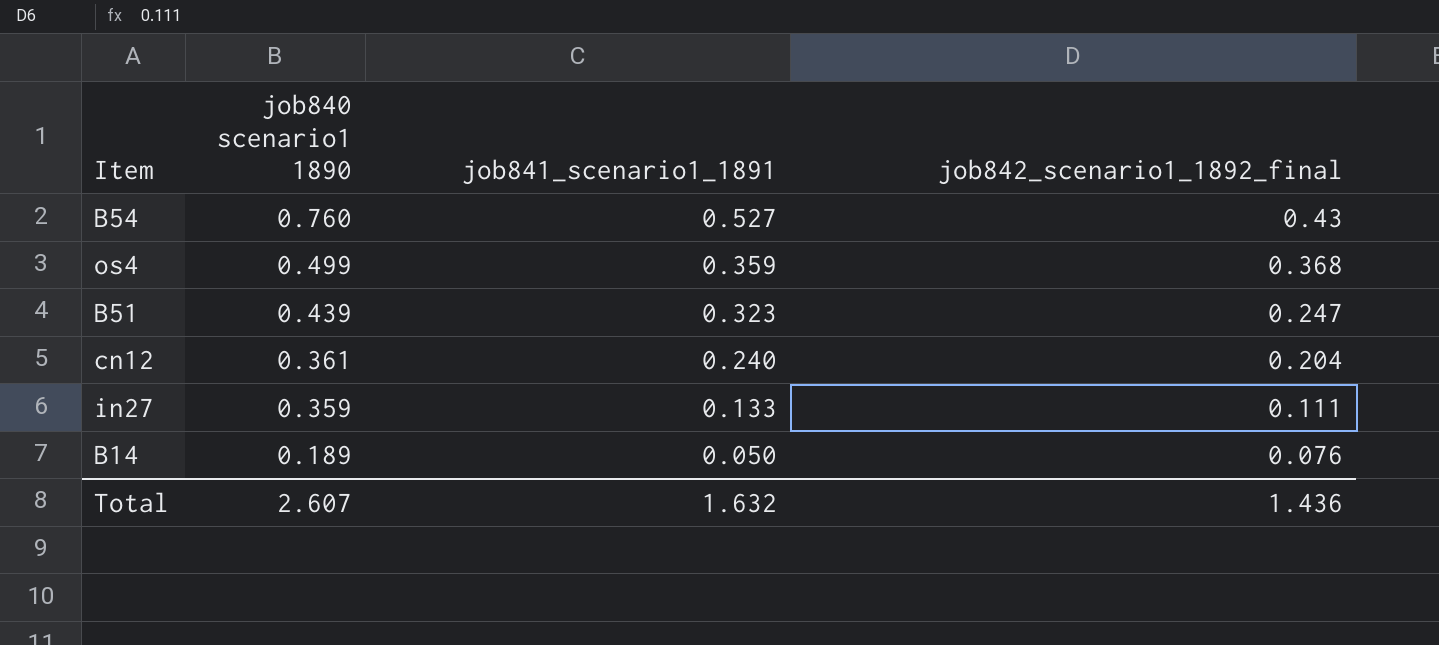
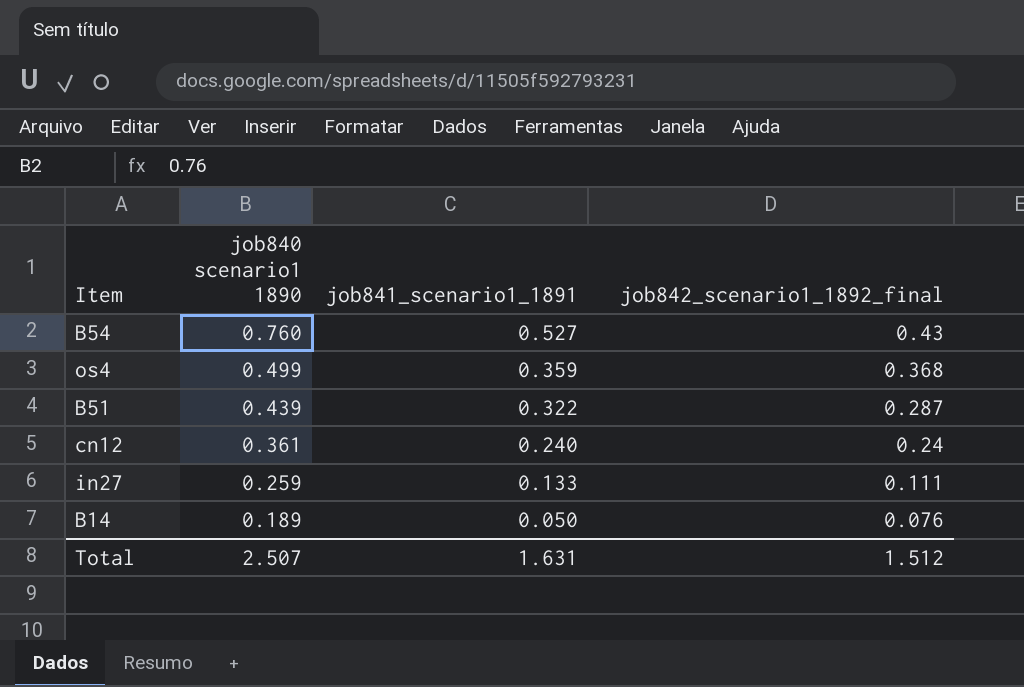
B51 | job841_scenario1_1891: 0.323 -> 0.322
B51 | job842_scenario1_1892_final: 0.247 -> 0.287
cn12 | job842_scenario1_1892_final: 0.204 -> 0.24
in27 | job840 scenario1 1890: 0.359 -> 0.259
Total | job840 scenario1 1890: 2.607 -> 2.507
Total | job841_scenario1_1891: 1.632 -> 1.631
Total | job842_scenario1_1892_final: 1.436 -> 1.512

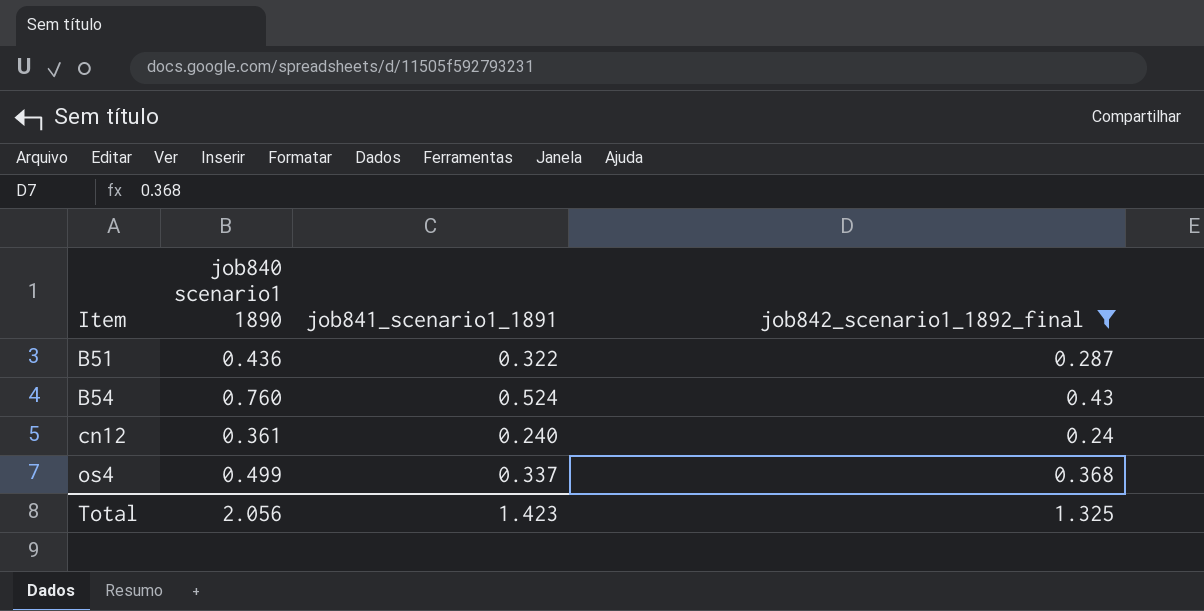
filter: none -> job842_scenario1_1892_final >= 0.24
row order: job840 scenario1 1890 descending -> Item ascending
B51 | job840 scenario1 1890: 0.439 -> 0.436
B54 | job841_scenario1_1891: 0.527 -> 0.524
os4 | job841_scenario1_1891: 0.359 -> 0.337
Total | job840 scenario1 1890: 2.507 -> 2.056
Total | job841_scenario1_1891: 1.631 -> 1.423
Total | job842_scenario1_1892_final: 1.512 -> 1.325

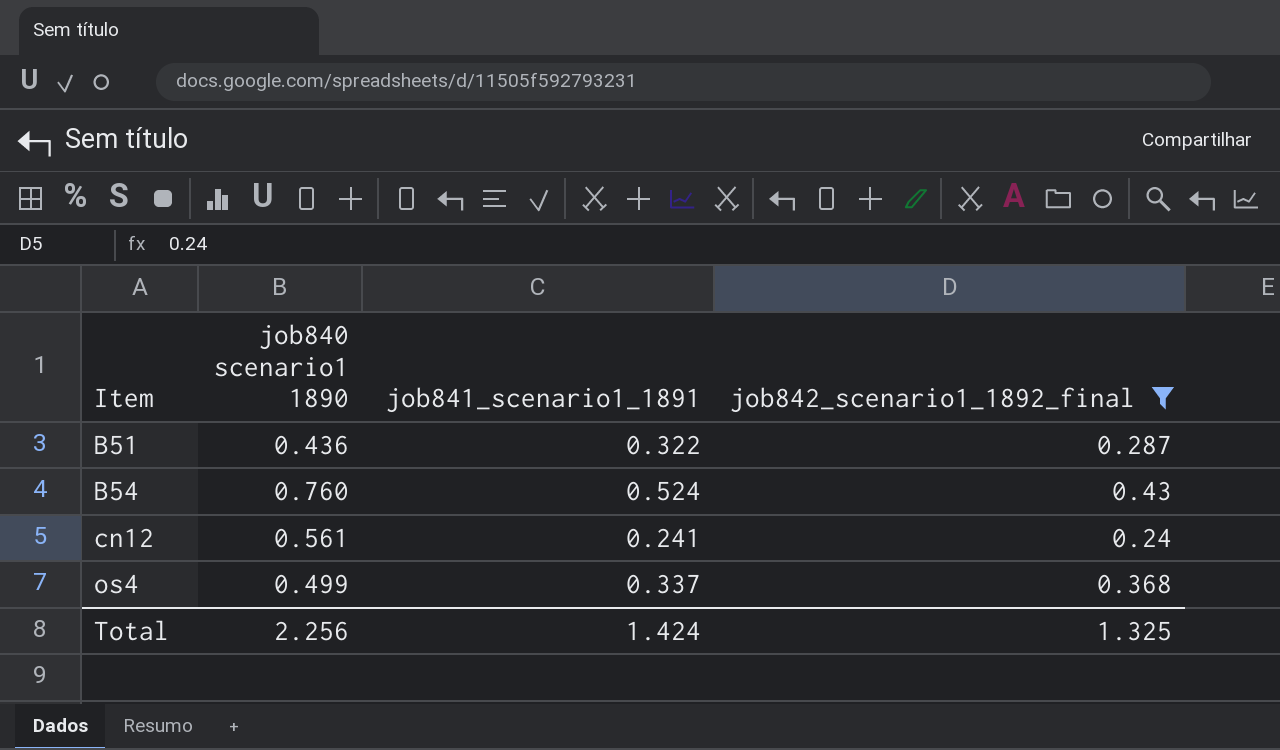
cn12 | job840 scenario1 1890: 0.361 -> 0.561
cn12 | job841_scenario1_1891: 0.240 -> 0.241
Total | job840 scenario1 1890: 2.056 -> 2.256
Total | job841_scenario1_1891: 1.423 -> 1.424

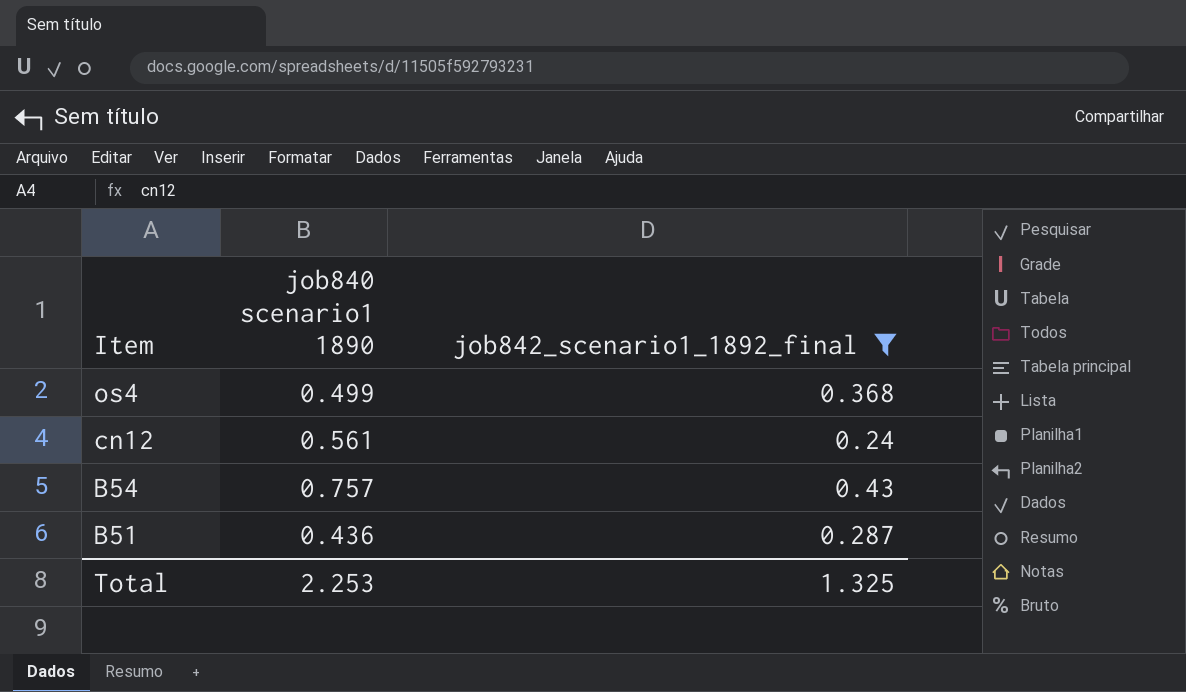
row order: Item ascending -> Item descending
column job841_scenario1_1891 | position: 3 -> none
B54 | job840 scenario1 1890: 0.760 -> 0.757
Total | job840 scenario1 1890: 2.256 -> 2.253

